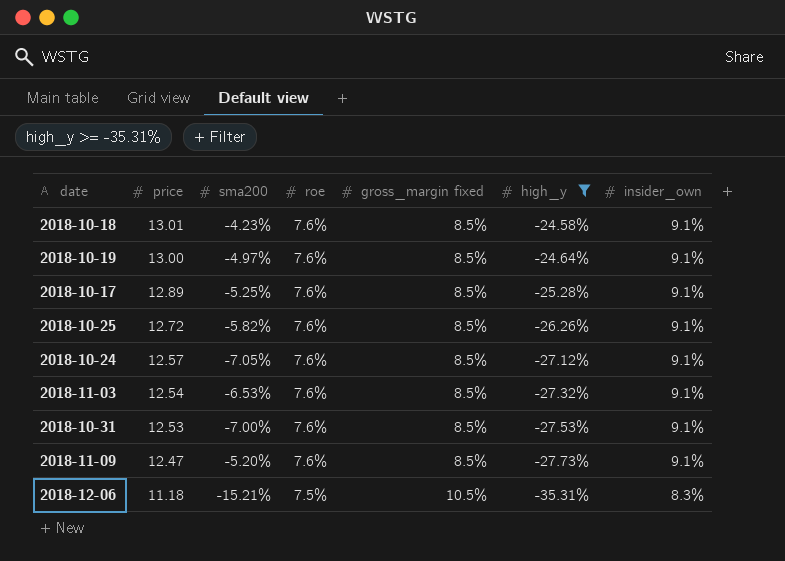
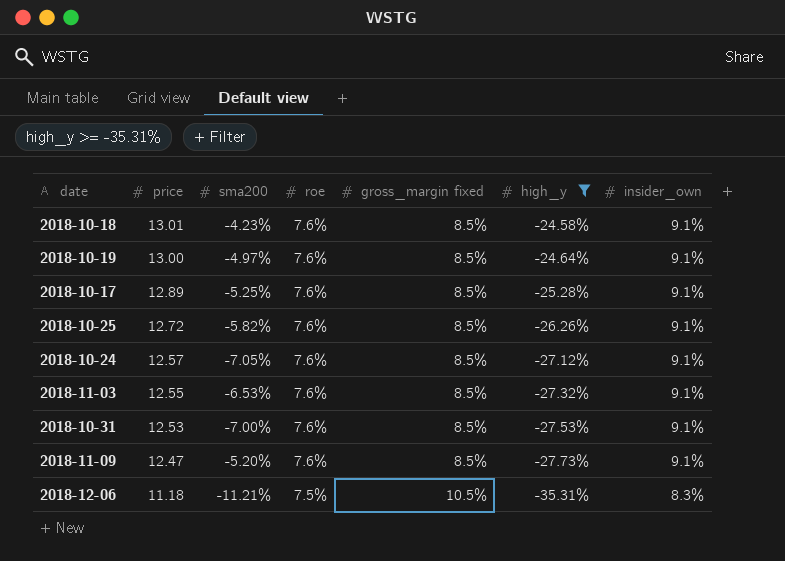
2018-11-03 | price: 12.54 -> 12.55
2018-12-06 | sma200: -15.21% -> -11.21%

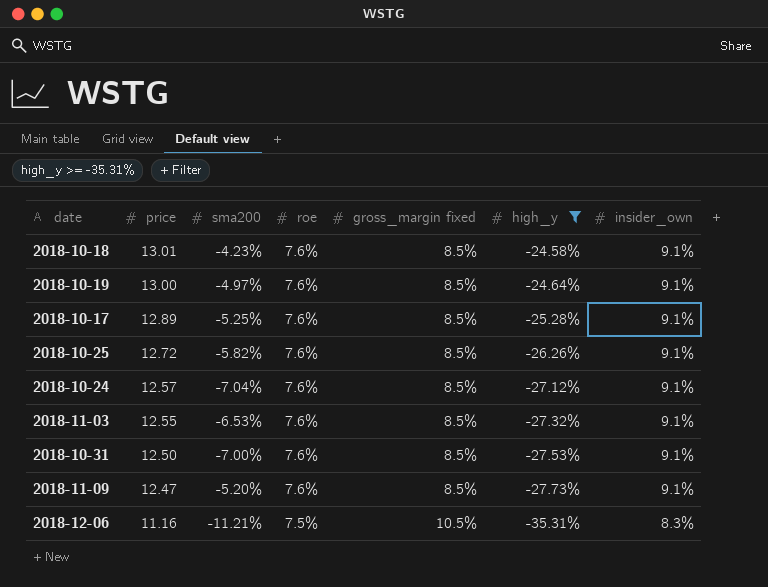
2018-10-24 | sma200: -7.05% -> -7.04%
2018-10-31 | price: 12.53 -> 12.50
2018-12-06 | price: 11.18 -> 11.16

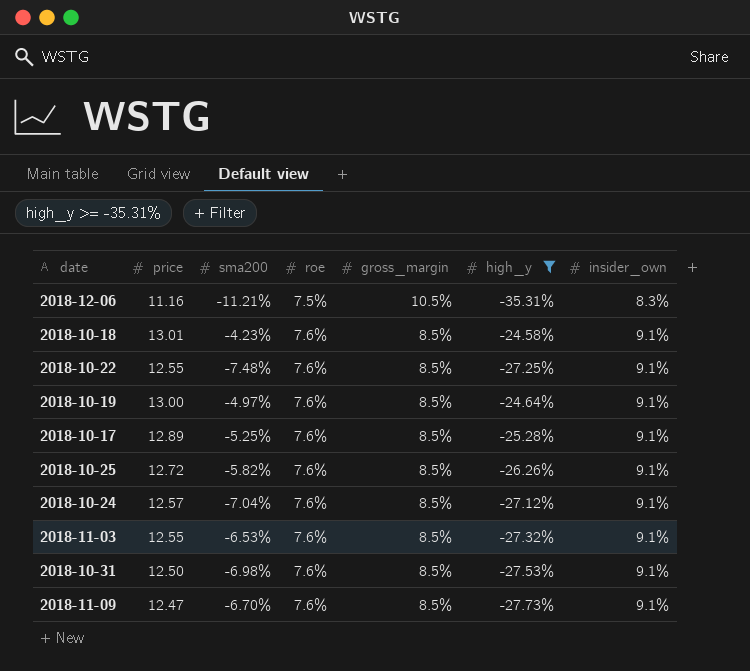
row order: price descending -> roe ascending
column name: gross_margin fixed -> gross_margin
row 2018-10-22: none -> 12.55 | -7.48% | 7.6% | 8.5% | -27.25% | 9.1%
2018-10-31 | sma200: -7.00% -> -6.98%
2018-11-09 | sma200: -5.20% -> -6.70%

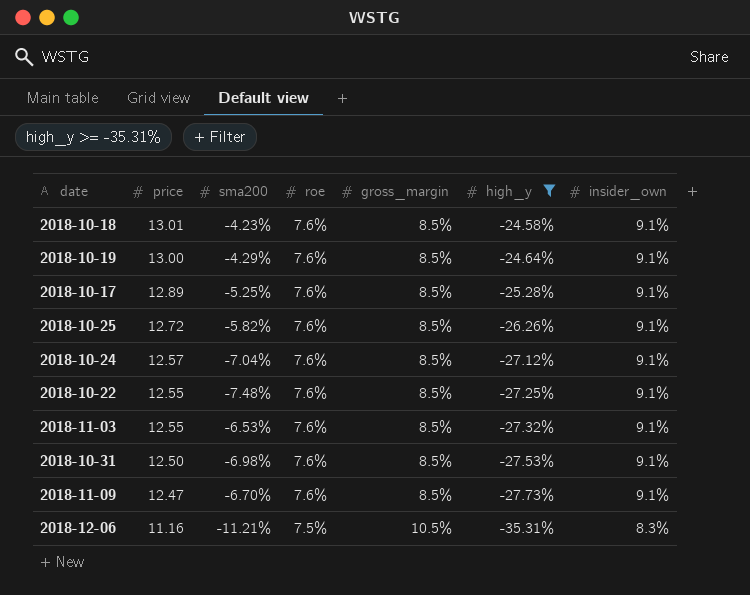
row order: roe ascending -> price descending
2018-10-19 | sma200: -4.97% -> -4.29%

